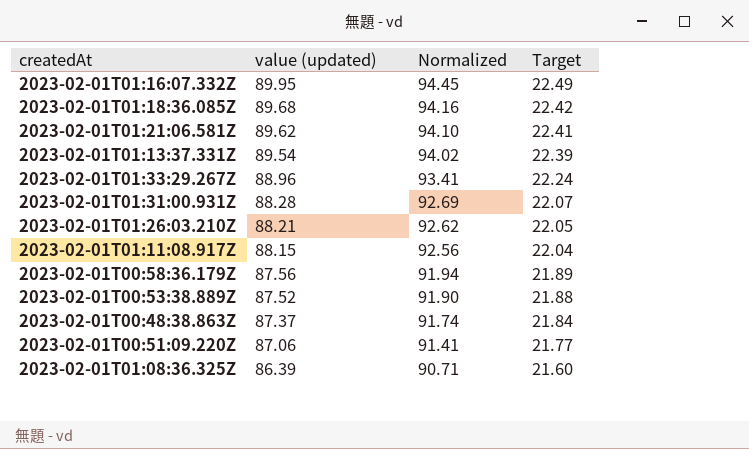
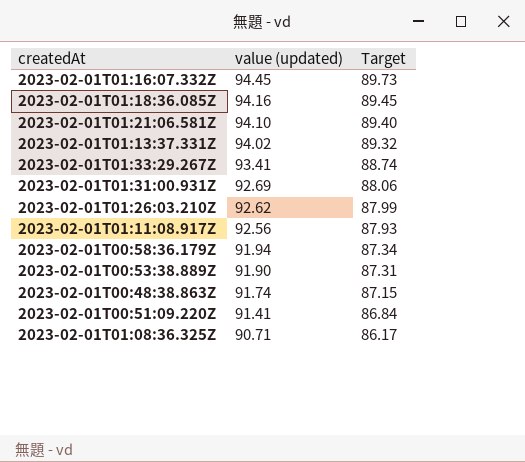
column Normalized | formula: [value (updated)] * 1.05 -> none
column Target | formula: [value (updated)] * 0.25 -> [value (updated)] * 0.95
2023-02-01T01:16:07.332Z | value (updated): 89.95 -> 94.45
2023-02-01T01:18:36.085Z | value (updated): 89.68 -> 94.16
2023-02-01T01:21:06.581Z | value (updated): 89.62 -> 94.10
2023-02-01T01:13:37.331Z | value (updated): 89.54 -> 94.02
2023-02-01T01:33:29.267Z | value (updated): 88.96 -> 93.41
2023-02-01T01:31:00.931Z | value (updated): 88.28 -> 92.69
2023-02-01T01:26:03.210Z | value (updated): 88.21 -> 92.62
2023-02-01T01:11:08.917Z | value (updated): 88.15 -> 92.56
2023-02-01T00:58:36.179Z | value (updated): 87.56 -> 91.94
2023-02-01T00:53:38.889Z | value (updated): 87.52 -> 91.90
2023-02-01T00:48:38.863Z | value (updated): 87.37 -> 91.74
2023-02-01T00:51:09.220Z | value (updated): 87.06 -> 91.41
2023-02-01T01:08:36.325Z | value (updated): 86.39 -> 90.71

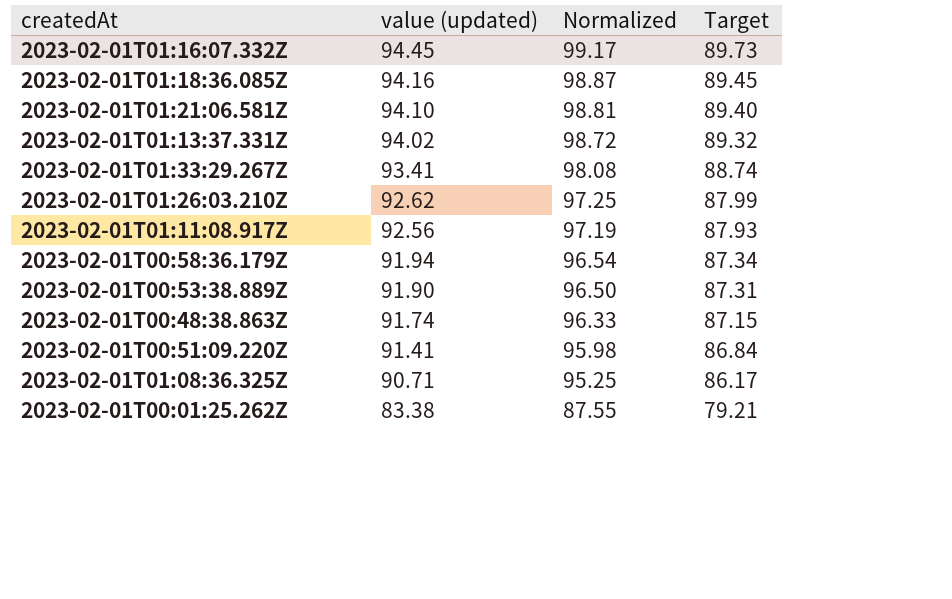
column Normalized | formula: none -> [value (updated)] * 1.05
row 2023-02-01T01:31:00.931Z: 92.69 | 88.06 -> none
row 2023-02-01T00:01:25.262Z: none -> 83.38 | 87.55 | 79.21

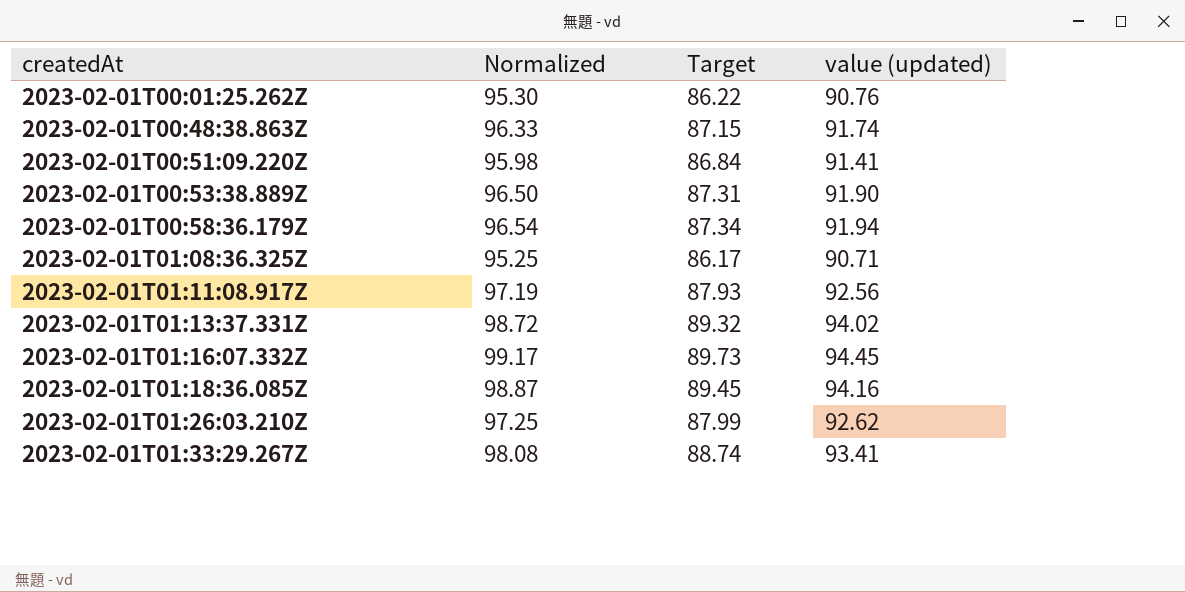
row order: value (updated) descending -> createdAt ascending
column value (updated) | position: 2 -> 4
row 2023-02-01T01:21:06.581Z: 94.10 | 98.81 | 89.40 -> none
2023-02-01T00:01:25.262Z | Normalized: 87.55 -> 95.30
2023-02-01T00:01:25.262Z | Target: 79.21 -> 86.22
2023-02-01T00:01:25.262Z | value (updated): 83.38 -> 90.76

